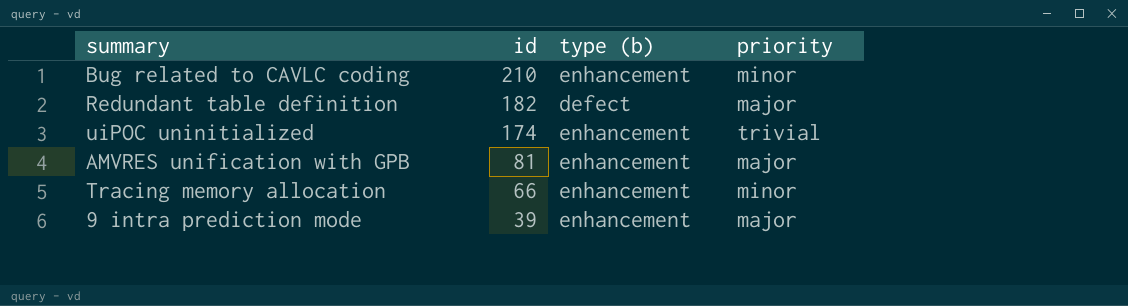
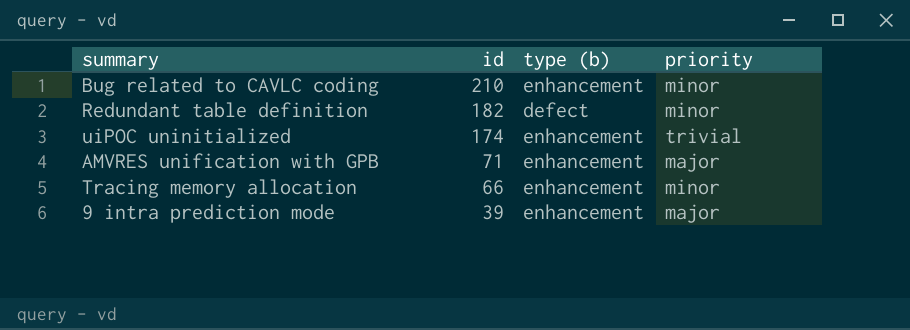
Redundant table definition | priority: major -> minor
AMVRES unification with GPB | id: 81 -> 71

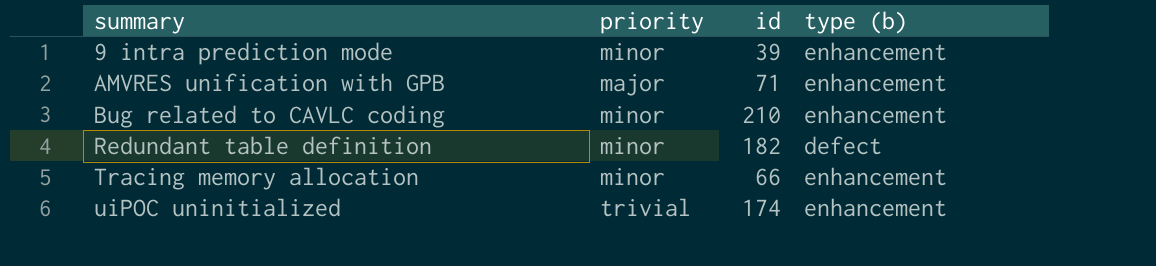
row order: id descending -> summary ascending
column priority | position: 4 -> 2
9 intra prediction mode | priority: major -> minor

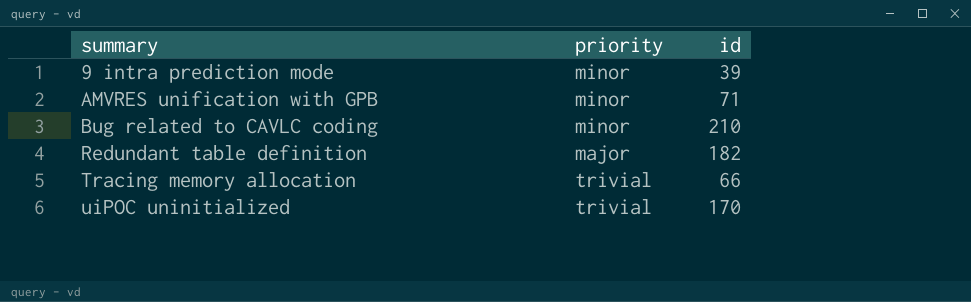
column type (b) | position: 4 -> none
AMVRES unification with GPB | priority: major -> minor
Redundant table definition | priority: minor -> major
Tracing memory allocation | priority: minor -> trivial
uiPOC uninitialized | id: 174 -> 170

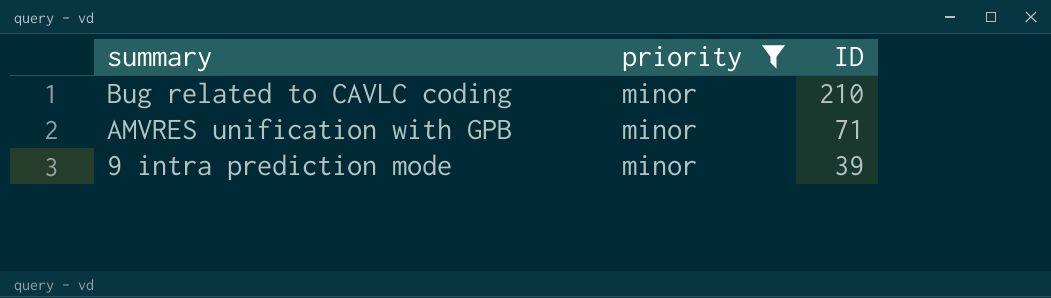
filter: none -> priority = minor
row order: summary ascending -> summary descending
column name: id -> ID

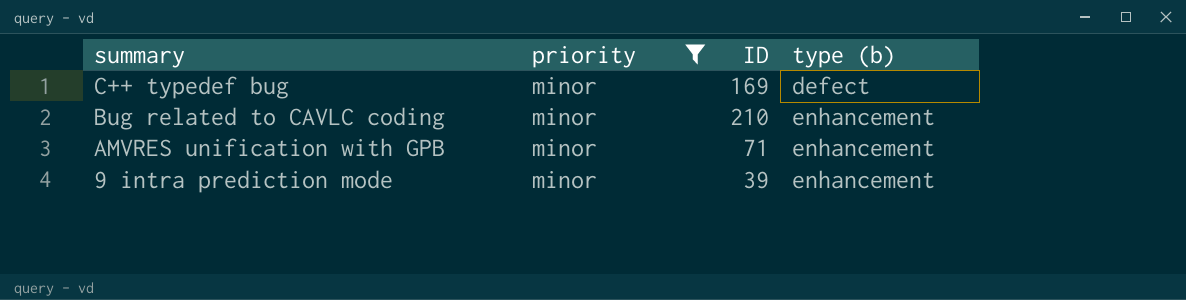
column type (b) | position: none -> 4
row C++ typedef bug: none -> minor | 169 | defect

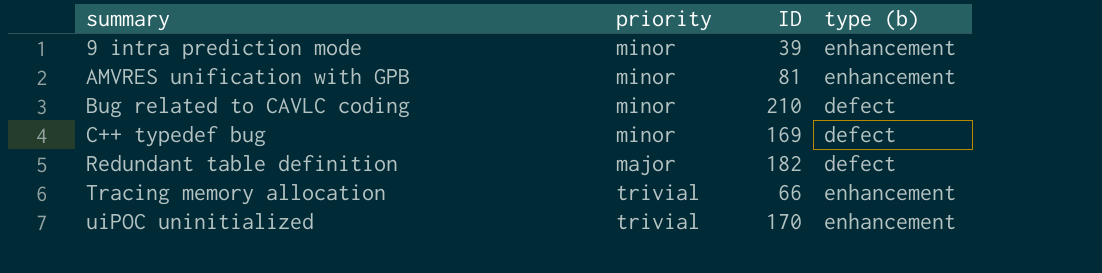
filter: priority = minor -> none
row order: summary descending -> summary ascending
AMVRES unification with GPB | ID: 71 -> 81
Bug related to CAVLC coding | type (b): enhancement -> defect

